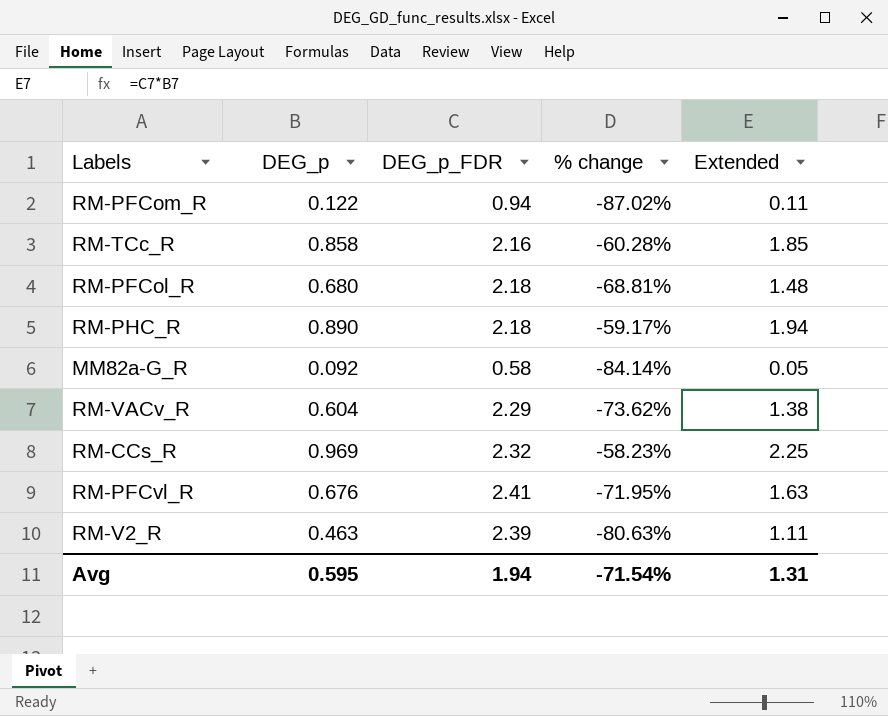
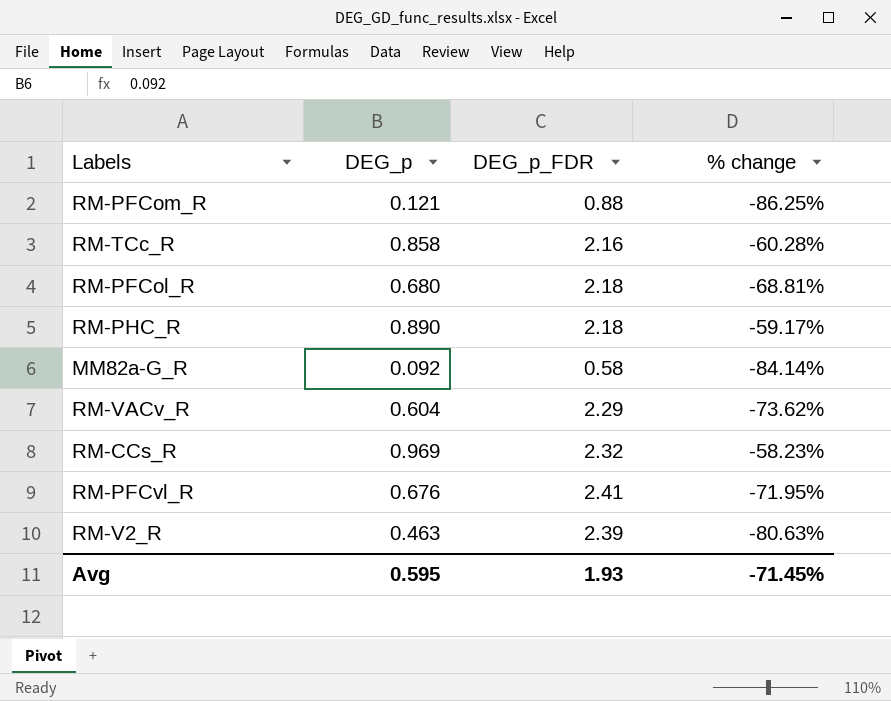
column Extended | formula: [DEG_p] * [DEG_p_FDR] -> none
RM-PFCom_R | DEG_p: 0.122 -> 0.121
RM-PFCom_R | DEG_p_FDR: 0.94 -> 0.88
RM-PFCom_R | % change: -87.02% -> -86.25%
Avg | DEG_p_FDR: 1.94 -> 1.93
Avg | % change: -71.54% -> -71.45%

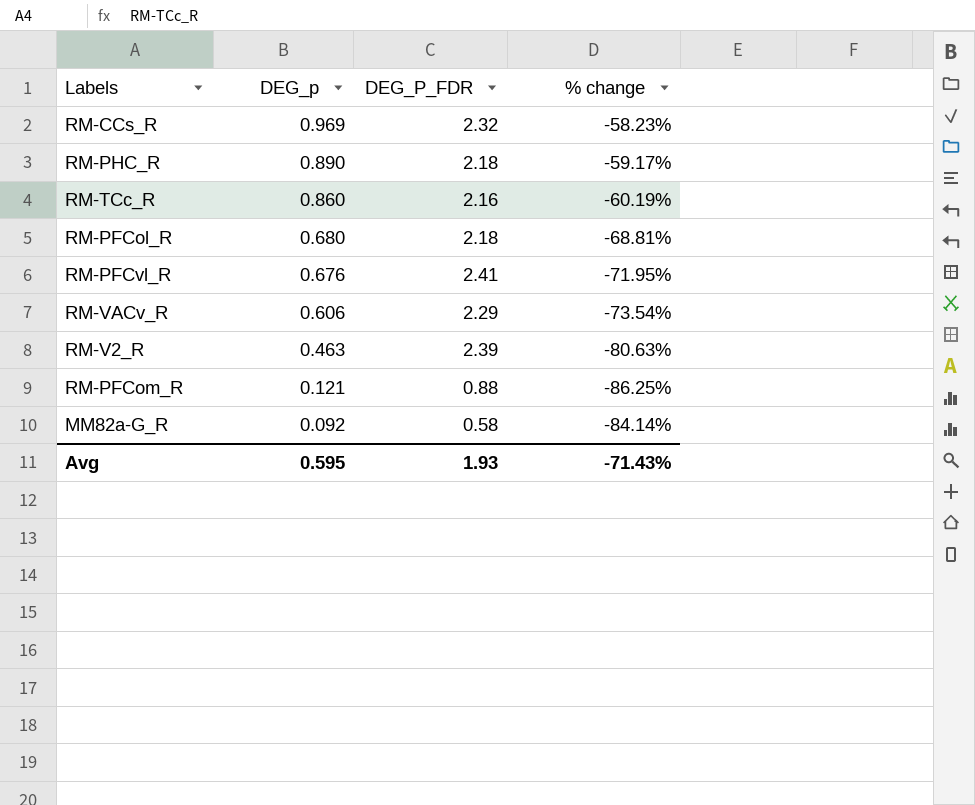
row order: none -> DEG_p descending
column name: DEG_p_FDR -> DEG_P_FDR
RM-TCc_R | DEG_p: 0.858 -> 0.860
RM-TCc_R | % change: -60.28% -> -60.19%
RM-VACv_R | DEG_p: 0.604 -> 0.606
RM-VACv_R | % change: -73.62% -> -73.54%
Avg | % change: -71.45% -> -71.43%

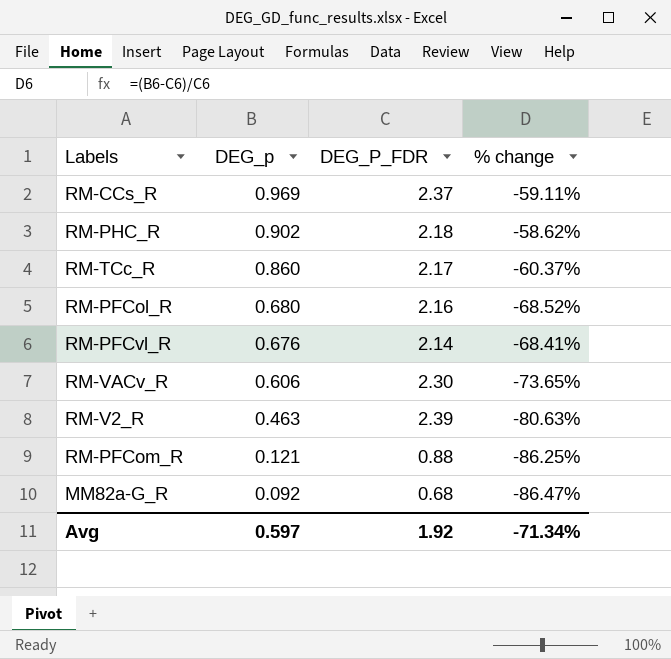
RM-CCs_R | DEG_P_FDR: 2.32 -> 2.37
RM-CCs_R | % change: -58.23% -> -59.11%
RM-PHC_R | DEG_p: 0.890 -> 0.902
RM-PHC_R | % change: -59.17% -> -58.62%
RM-TCc_R | DEG_P_FDR: 2.16 -> 2.17
RM-TCc_R | % change: -60.19% -> -60.37%
RM-PFCol_R | DEG_P_FDR: 2.18 -> 2.16
RM-PFCol_R | % change: -68.81% -> -68.52%
RM-PFCvl_R | DEG_P_FDR: 2.41 -> 2.14
RM-PFCvl_R | % change: -71.95% -> -68.41%
RM-VACv_R | DEG_P_FDR: 2.29 -> 2.30
RM-VACv_R | % change: -73.54% -> -73.65%
MM82a-G_R | DEG_P_FDR: 0.58 -> 0.68
MM82a-G_R | % change: -84.14% -> -86.47%
Avg | DEG_p: 0.595 -> 0.597
Avg | DEG_P_FDR: 1.93 -> 1.92
Avg | % change: -71.43% -> -71.34%

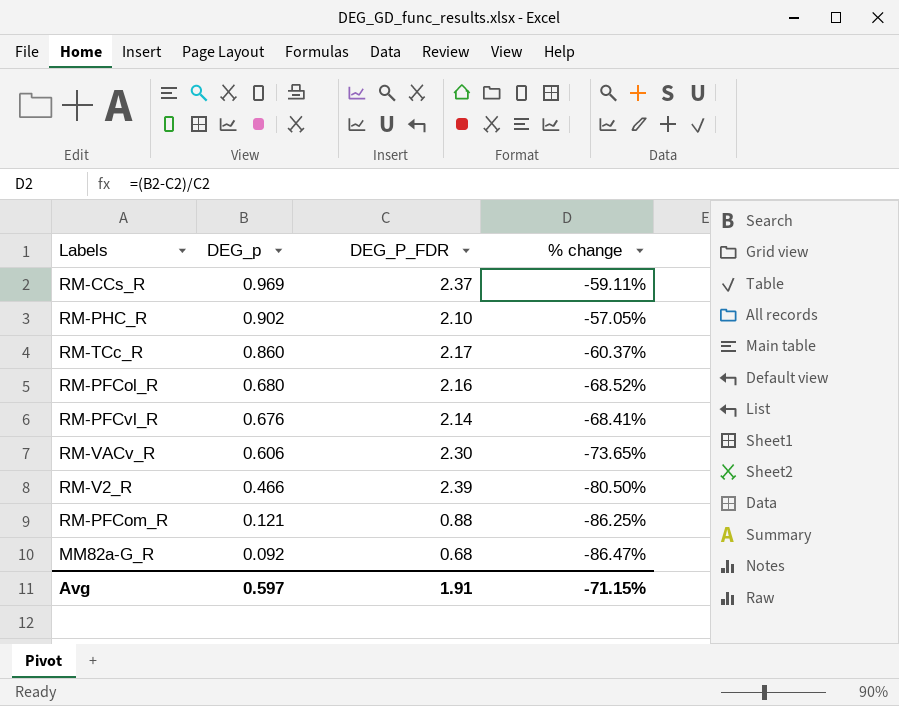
RM-PHC_R | DEG_P_FDR: 2.18 -> 2.10
RM-PHC_R | % change: -58.62% -> -57.05%
RM-V2_R | DEG_p: 0.463 -> 0.466
RM-V2_R | % change: -80.63% -> -80.50%
Avg | DEG_P_FDR: 1.92 -> 1.91
Avg | % change: -71.34% -> -71.15%

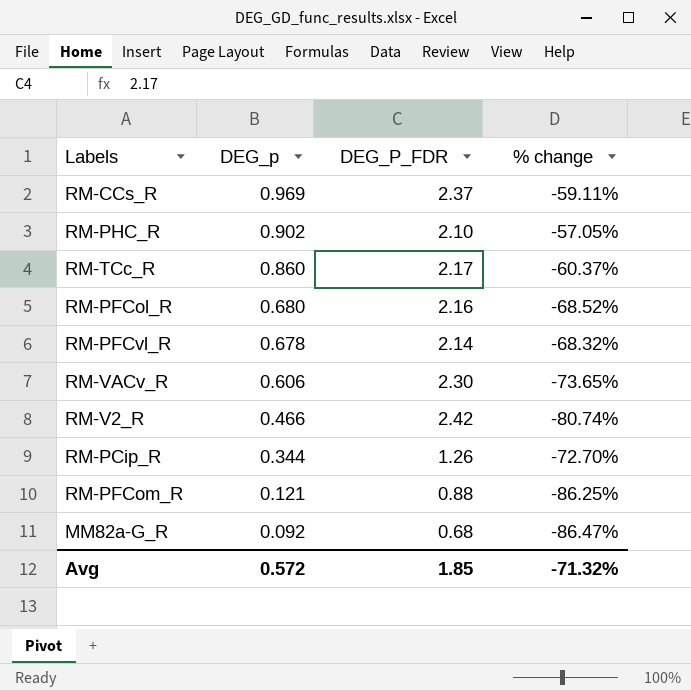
RM-PFCvl_R | DEG_p: 0.676 -> 0.678
RM-PFCvl_R | % change: -68.41% -> -68.32%
RM-V2_R | DEG_P_FDR: 2.39 -> 2.42
RM-V2_R | % change: -80.50% -> -80.74%
row RM-PCip_R: none -> 0.344 | 1.26 | -72.70%
Avg | DEG_p: 0.597 -> 0.572
Avg | DEG_P_FDR: 1.91 -> 1.85
Avg | % change: -71.15% -> -71.32%

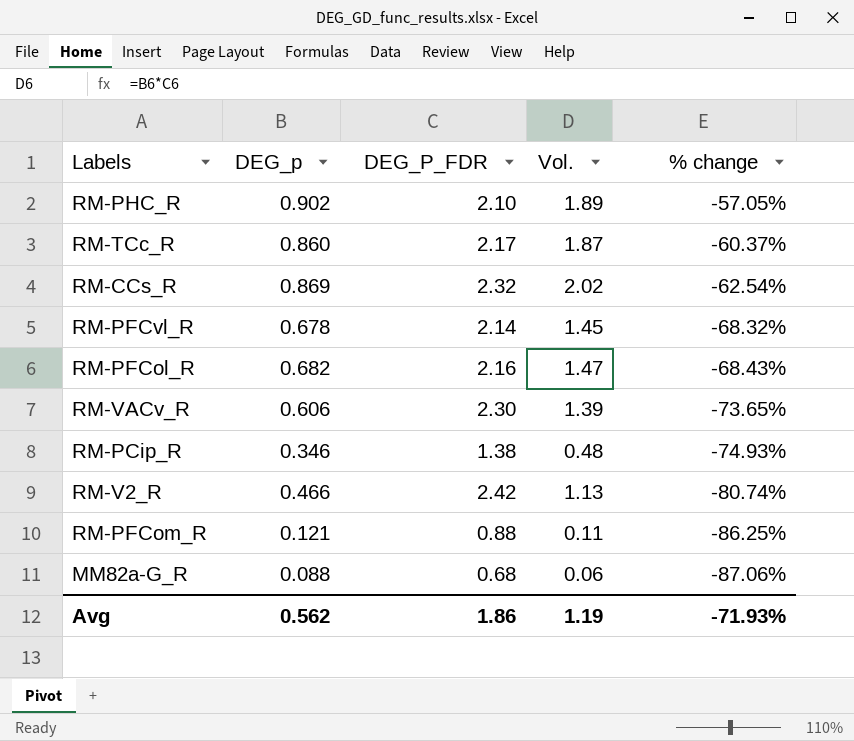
row order: DEG_p descending -> % change descending
column Vol. | formula: none -> [DEG_p] * [DEG_P_FDR]
RM-CCs_R | DEG_p: 0.969 -> 0.869
RM-CCs_R | DEG_P_FDR: 2.37 -> 2.32
RM-CCs_R | % change: -59.11% -> -62.54%
RM-PFCol_R | DEG_p: 0.680 -> 0.682
RM-PFCol_R | % change: -68.52% -> -68.43%
RM-PCip_R | DEG_p: 0.344 -> 0.346
RM-PCip_R | DEG_P_FDR: 1.26 -> 1.38
RM-PCip_R | % change: -72.70% -> -74.93%
MM82a-G_R | DEG_p: 0.092 -> 0.088
MM82a-G_R | % change: -86.47% -> -87.06%
Avg | DEG_p: 0.572 -> 0.562
Avg | DEG_P_FDR: 1.85 -> 1.86
Avg | % change: -71.32% -> -71.93%

